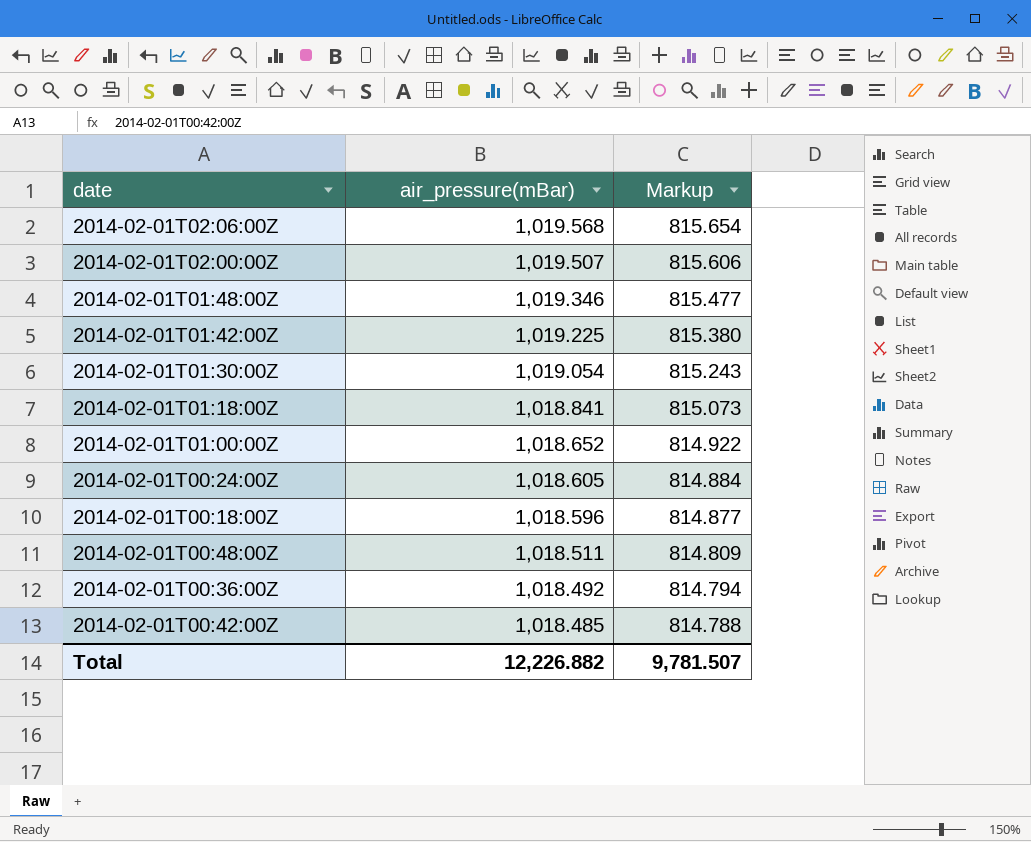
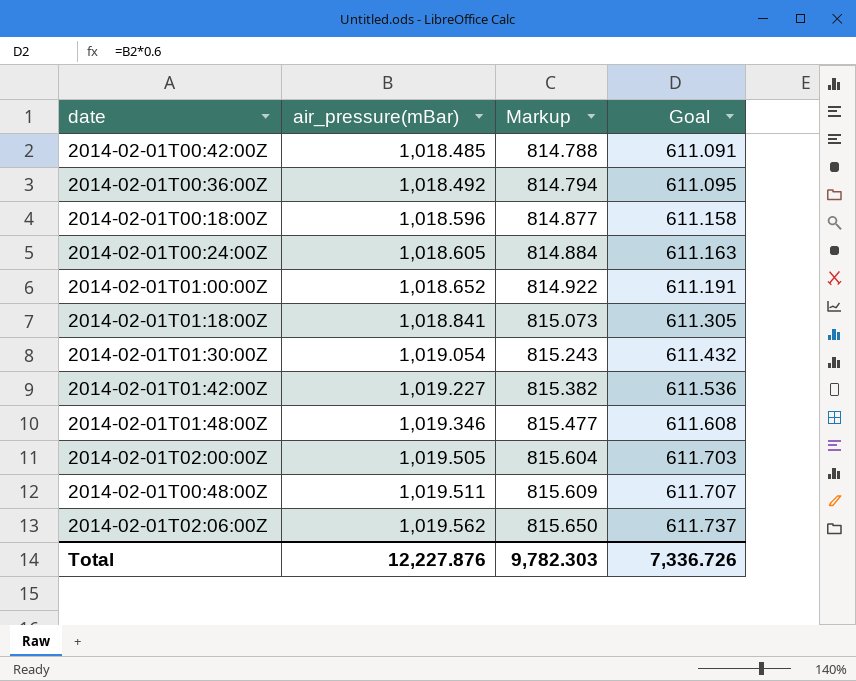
row order: air_pressure(mBar) descending -> air_pressure(mBar) ascending
column Goal | formula: none -> [air_pressure(mBar)] * 0.6
2014-02-01T01:42:00Z | air_pressure(mBar): 1,019.225 -> 1,019.227
2014-02-01T01:42:00Z | Markup: 815.380 -> 815.382
2014-02-01T02:00:00Z | air_pressure(mBar): 1,019.507 -> 1,019.505
2014-02-01T02:00:00Z | Markup: 815.606 -> 815.604
2014-02-01T00:48:00Z | air_pressure(mBar): 1,018.511 -> 1,019.511
2014-02-01T00:48:00Z | Markup: 814.809 -> 815.609
2014-02-01T02:06:00Z | air_pressure(mBar): 1,019.568 -> 1,019.562
2014-02-01T02:06:00Z | Markup: 815.654 -> 815.650
Total | air_pressure(mBar): 12,226.882 -> 12,227.876
Total | Markup: 9,781.507 -> 9,782.303

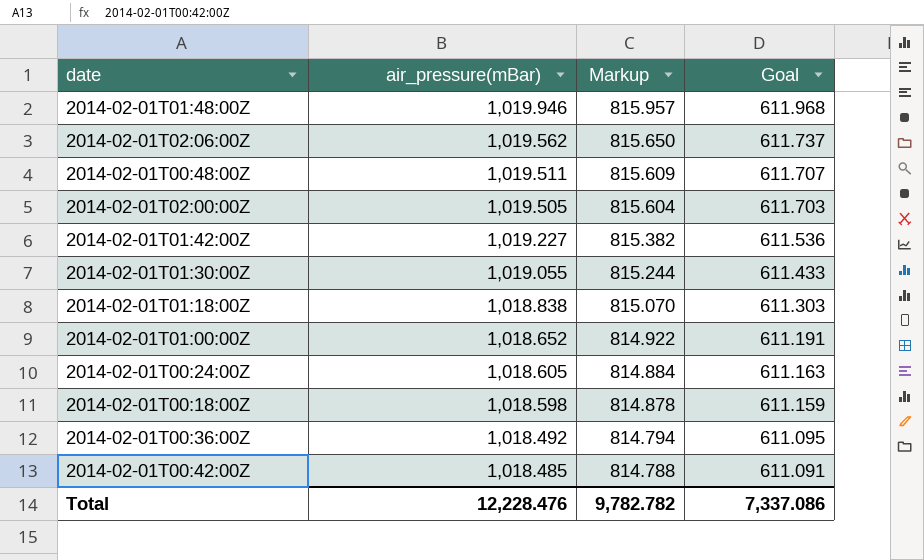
row order: air_pressure(mBar) ascending -> air_pressure(mBar) descending
2014-02-01T01:48:00Z | air_pressure(mBar): 1,019.346 -> 1,019.946
2014-02-01T01:48:00Z | Markup: 815.477 -> 815.957
2014-02-01T01:48:00Z | Goal: 611.608 -> 611.968
2014-02-01T01:30:00Z | air_pressure(mBar): 1,019.054 -> 1,019.055
2014-02-01T01:30:00Z | Markup: 815.243 -> 815.244
2014-02-01T01:30:00Z | Goal: 611.432 -> 611.433
2014-02-01T01:18:00Z | air_pressure(mBar): 1,018.841 -> 1,018.838
2014-02-01T01:18:00Z | Markup: 815.073 -> 815.070
2014-02-01T01:18:00Z | Goal: 611.305 -> 611.303
2014-02-01T00:18:00Z | air_pressure(mBar): 1,018.596 -> 1,018.598
2014-02-01T00:18:00Z | Markup: 814.877 -> 814.878
2014-02-01T00:18:00Z | Goal: 611.158 -> 611.159
Total | air_pressure(mBar): 12,227.876 -> 12,228.476
Total | Markup: 9,782.303 -> 9,782.782
Total | Goal: 7,336.726 -> 7,337.086

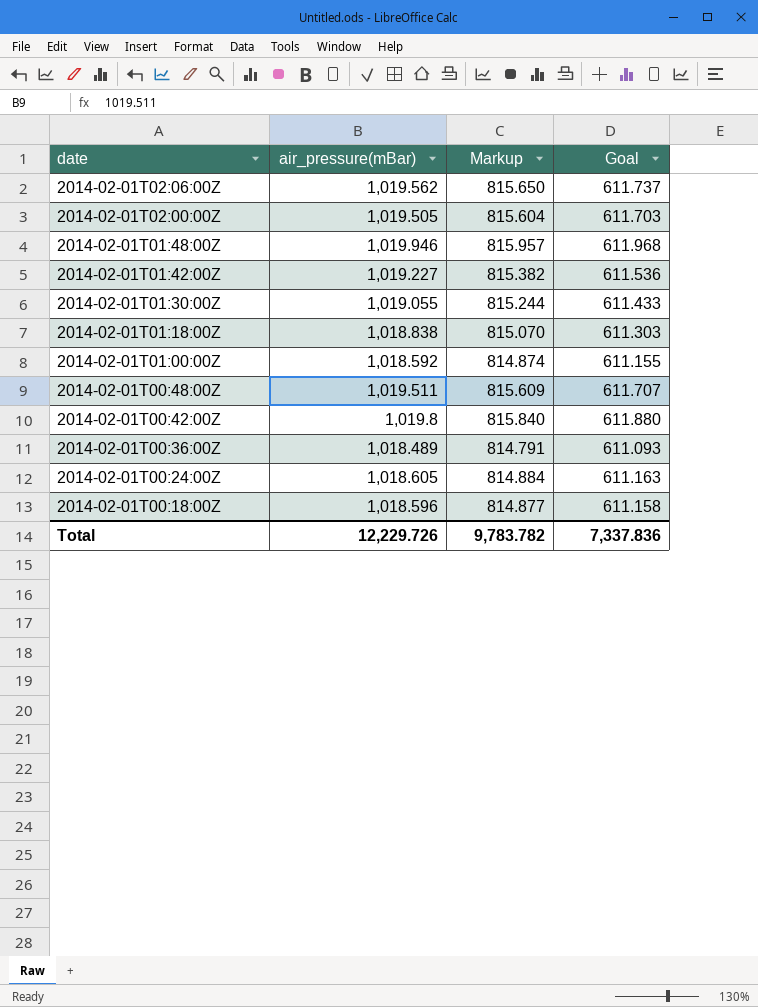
row order: air_pressure(mBar) descending -> date descending
2014-02-01T01:00:00Z | air_pressure(mBar): 1,018.652 -> 1,018.592
2014-02-01T01:00:00Z | Markup: 814.922 -> 814.874
2014-02-01T01:00:00Z | Goal: 611.191 -> 611.155
2014-02-01T00:42:00Z | air_pressure(mBar): 1,018.485 -> 1,019.8
2014-02-01T00:42:00Z | Markup: 814.788 -> 815.840
2014-02-01T00:42:00Z | Goal: 611.091 -> 611.880
2014-02-01T00:36:00Z | air_pressure(mBar): 1,018.492 -> 1,018.489
2014-02-01T00:36:00Z | Markup: 814.794 -> 814.791
2014-02-01T00:36:00Z | Goal: 611.095 -> 611.093
2014-02-01T00:18:00Z | air_pressure(mBar): 1,018.598 -> 1,018.596
2014-02-01T00:18:00Z | Markup: 814.878 -> 814.877
2014-02-01T00:18:00Z | Goal: 611.159 -> 611.158
Total | air_pressure(mBar): 12,228.476 -> 12,229.726
Total | Markup: 9,782.782 -> 9,783.782
Total | Goal: 7,337.086 -> 7,337.836

